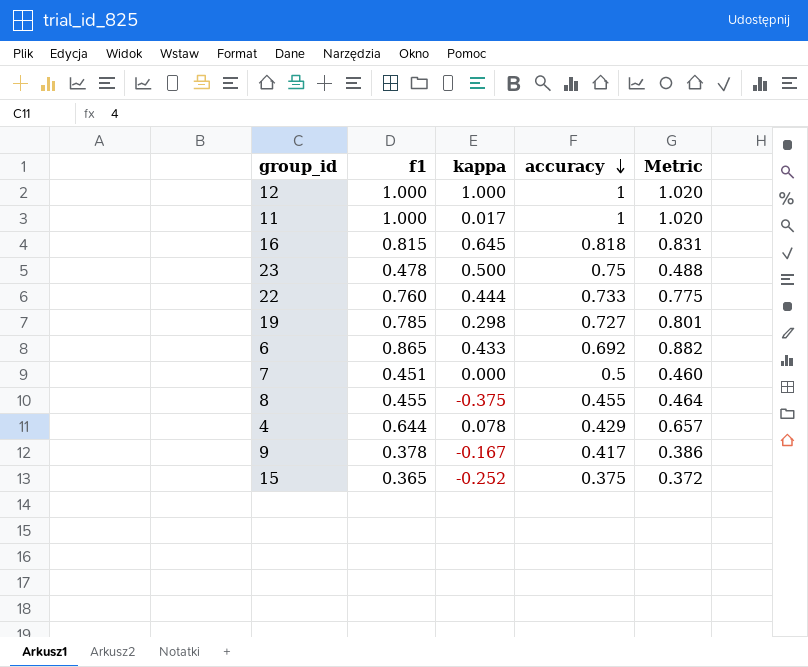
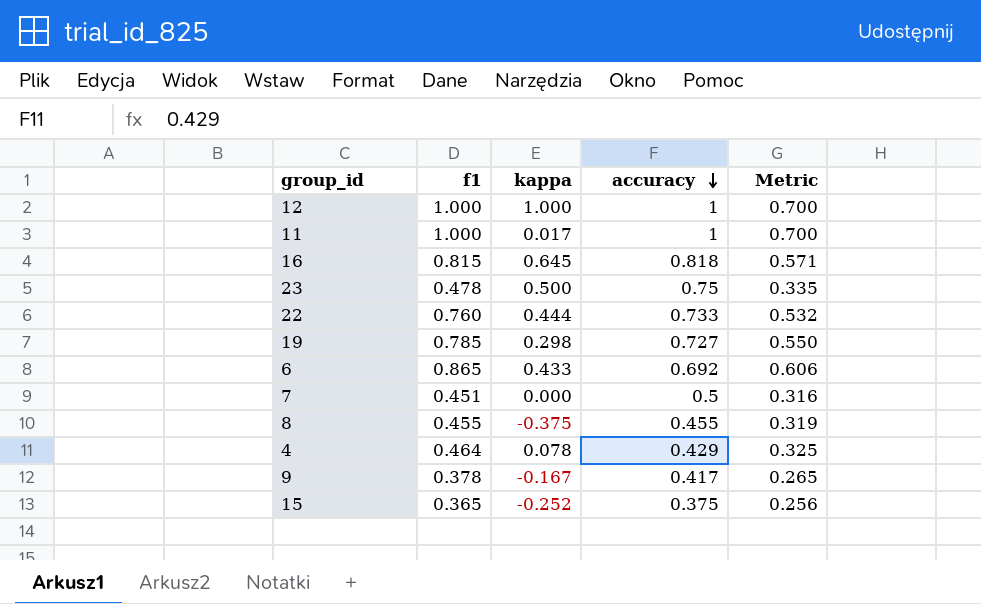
column Metric | formula: [f1] * 1.02 -> [f1] * 0.7
4 | f1: 0.644 -> 0.464

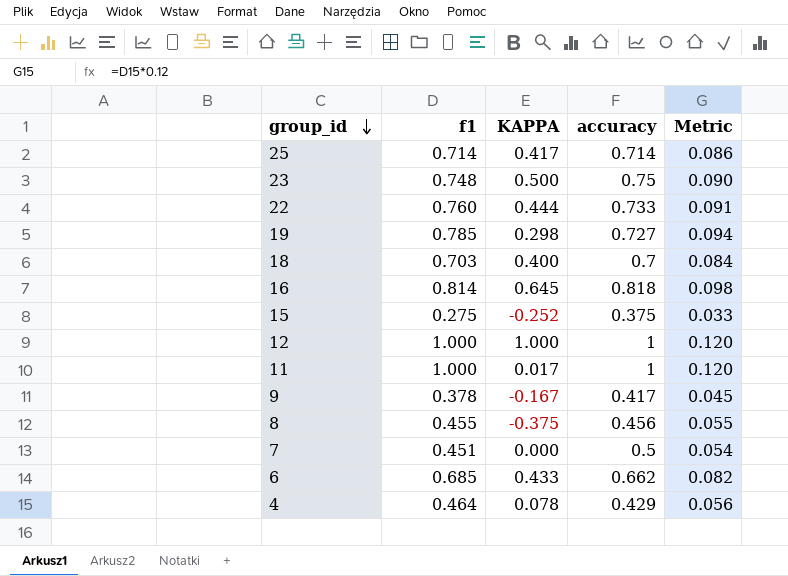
row order: accuracy descending -> group_id descending
column name: kappa -> KAPPA
column Metric | formula: [f1] * 0.7 -> [f1] * 0.12
row 25: none -> 0.714 | 0.417 | 0.714 | 0.086
23 | f1: 0.478 -> 0.748
row 18: none -> 0.703 | 0.400 | 0.7 | 0.084
16 | f1: 0.815 -> 0.814
15 | f1: 0.365 -> 0.275
8 | accuracy: 0.455 -> 0.456
6 | f1: 0.865 -> 0.685
6 | accuracy: 0.692 -> 0.662

